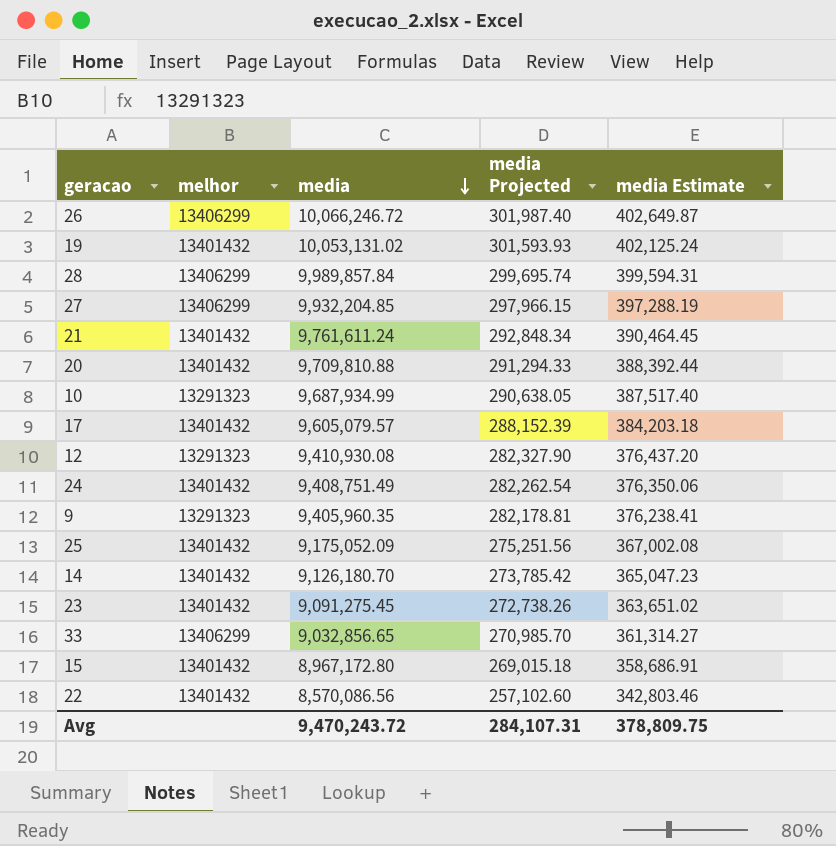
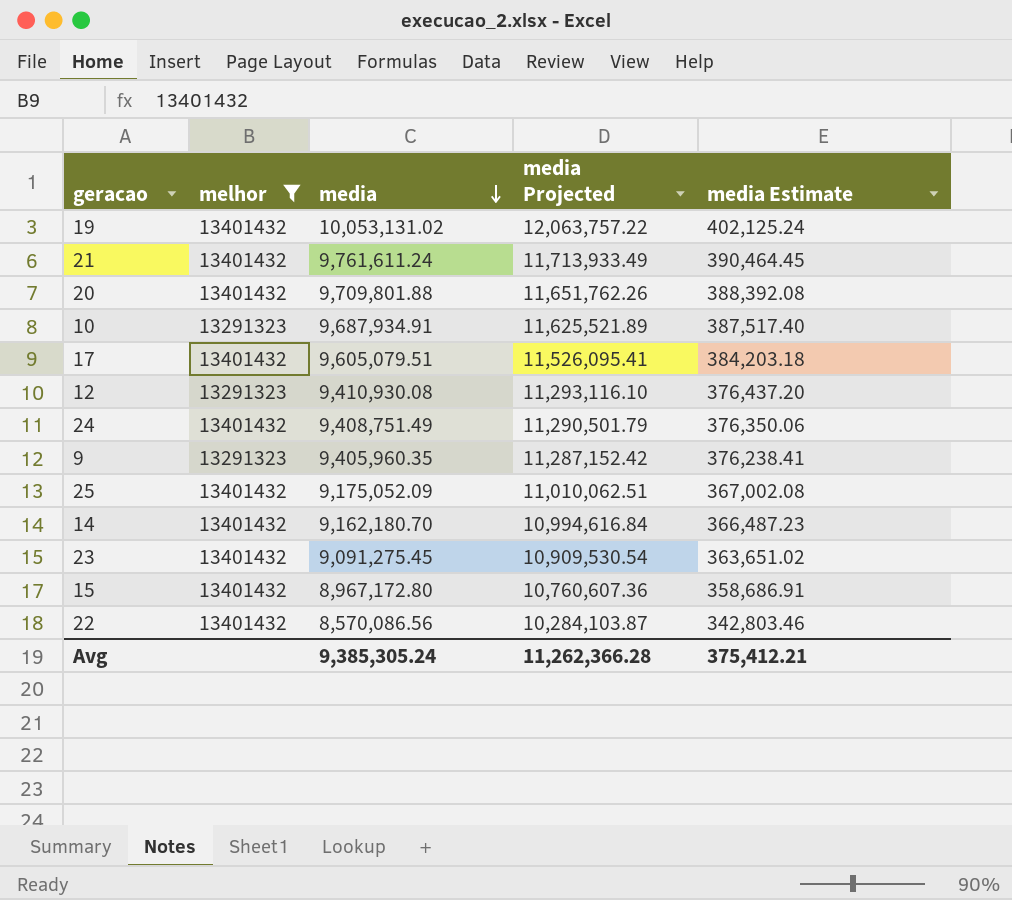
filter: none -> melhor != 13406299
column media Projected | formula: [media] * 0.03 -> [media] * 1.2
20 | media: 9,709,810.88 -> 9,709,801.88
20 | media Estimate: 388,392.44 -> 388,392.08
10 | media: 9,687,934.99 -> 9,687,934.91
17 | media: 9,605,079.57 -> 9,605,079.51
14 | media: 9,126,180.70 -> 9,162,180.70
14 | media Estimate: 365,047.23 -> 366,487.23
Avg | media: 9,470,243.72 -> 9,385,305.24
Avg | media Projected: 284,107.31 -> 11,262,366.28
Avg | media Estimate: 378,809.75 -> 375,412.21

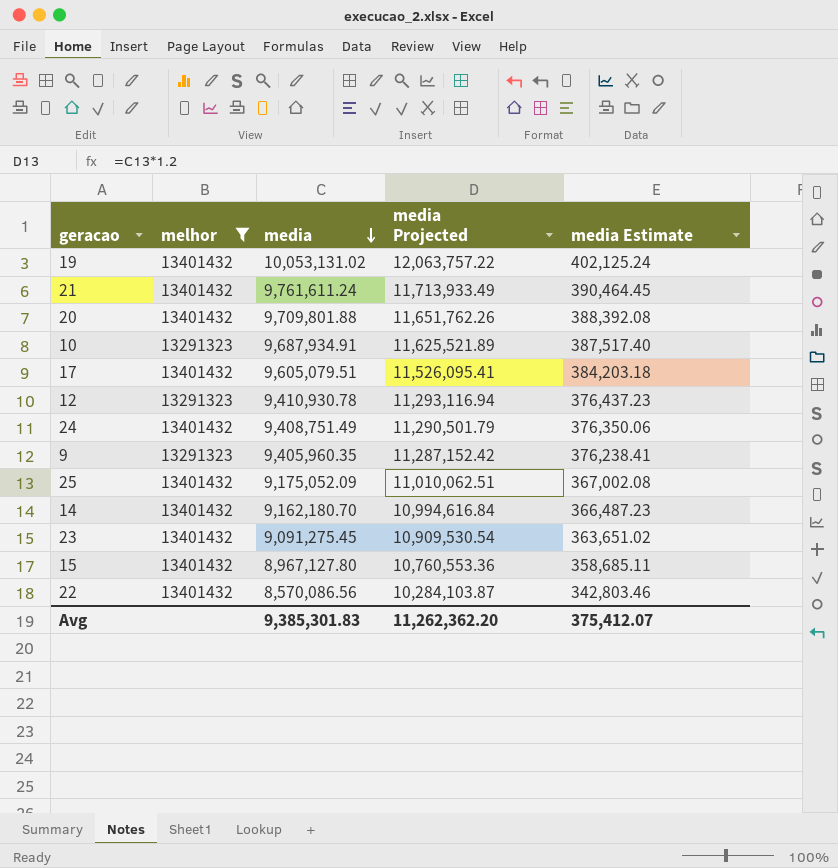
12 | media: 9,410,930.08 -> 9,410,930.78
12 | media Projected: 11,293,116.10 -> 11,293,116.94
12 | media Estimate: 376,437.20 -> 376,437.23
15 | media: 8,967,172.80 -> 8,967,127.80
15 | media Projected: 10,760,607.36 -> 10,760,553.36
15 | media Estimate: 358,686.91 -> 358,685.11
Avg | media: 9,385,305.24 -> 9,385,301.83
Avg | media Projected: 11,262,366.28 -> 11,262,362.20
Avg | media Estimate: 375,412.21 -> 375,412.07

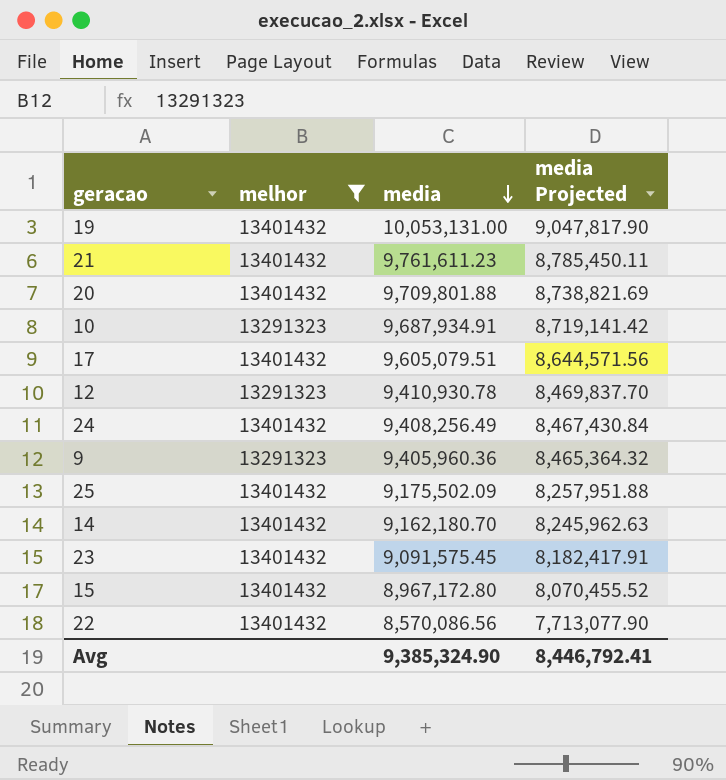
column media Estimate | formula: [media] * 0.04 -> none
column media Projected | formula: [media] * 1.2 -> [media] * 0.9
19 | media: 10,053,131.02 -> 10,053,131.00
21 | media: 9,761,611.24 -> 9,761,611.23
24 | media: 9,408,751.49 -> 9,408,256.49
9 | media: 9,405,960.35 -> 9,405,960.36
25 | media: 9,175,052.09 -> 9,175,502.09
23 | media: 9,091,275.45 -> 9,091,575.45
15 | media: 8,967,127.80 -> 8,967,172.80
Avg | media: 9,385,301.83 -> 9,385,324.90
Avg | media Projected: 11,262,362.20 -> 8,446,792.41

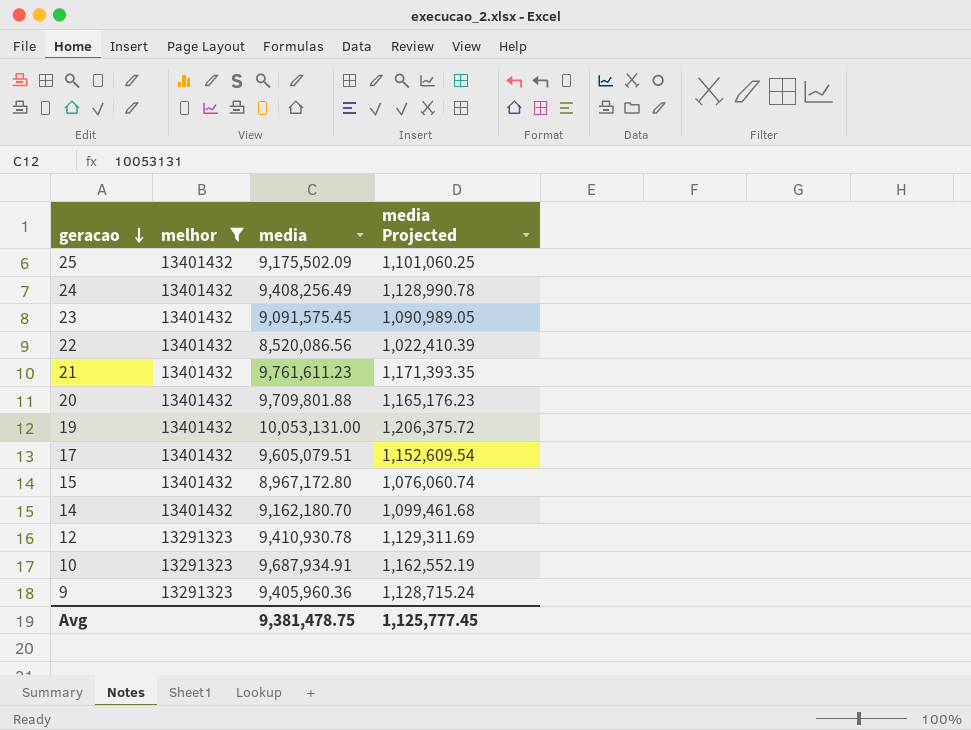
row order: media descending -> geracao descending
column media Projected | formula: [media] * 0.9 -> [media] * 0.12
22 | media: 8,570,086.56 -> 8,520,086.56
Avg | media: 9,385,324.90 -> 9,381,478.75
Avg | media Projected: 8,446,792.41 -> 1,125,777.45

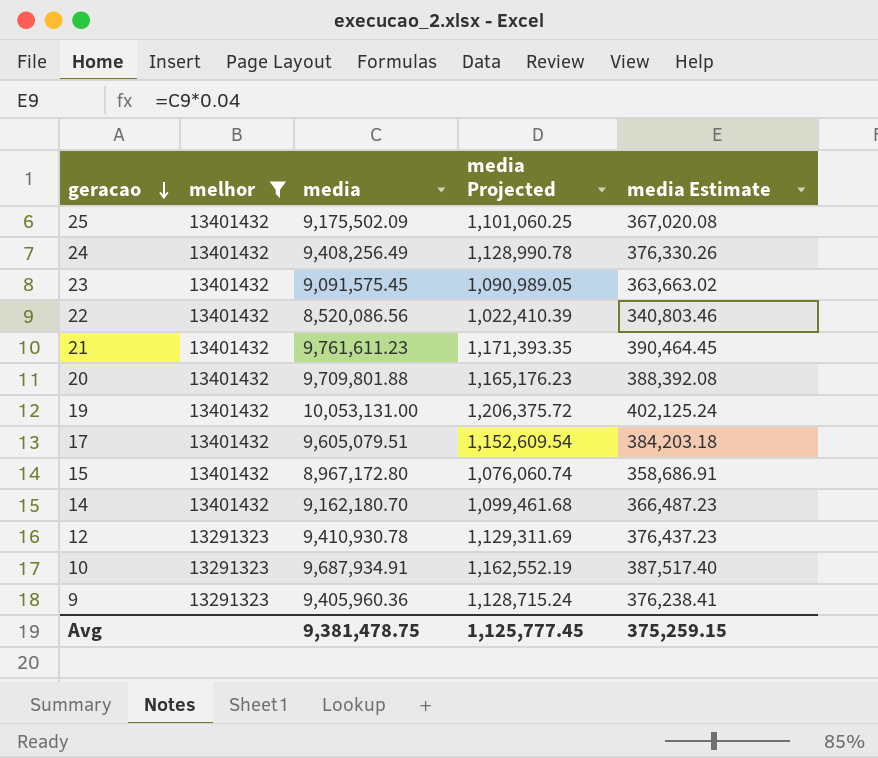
column media Estimate | formula: none -> [media] * 0.04

